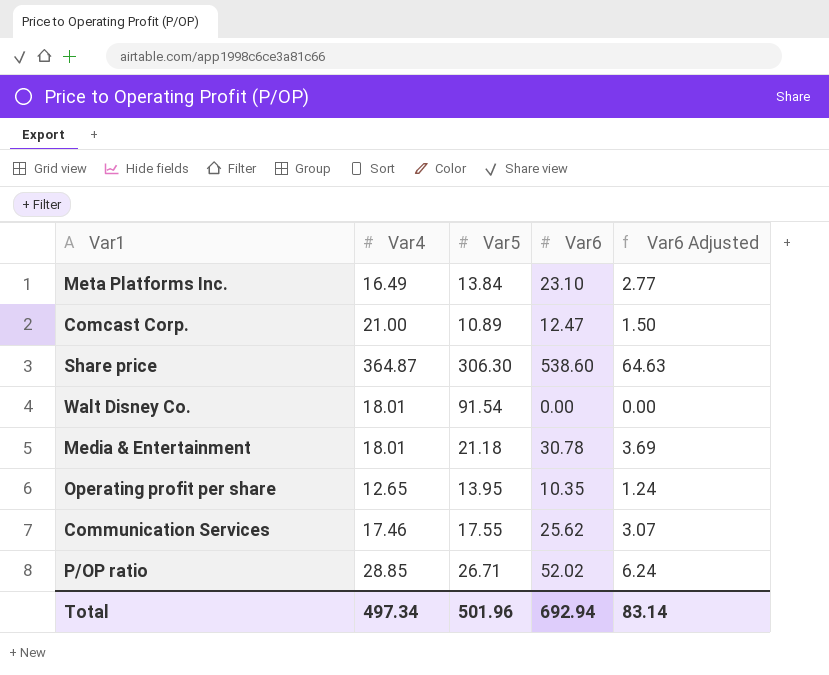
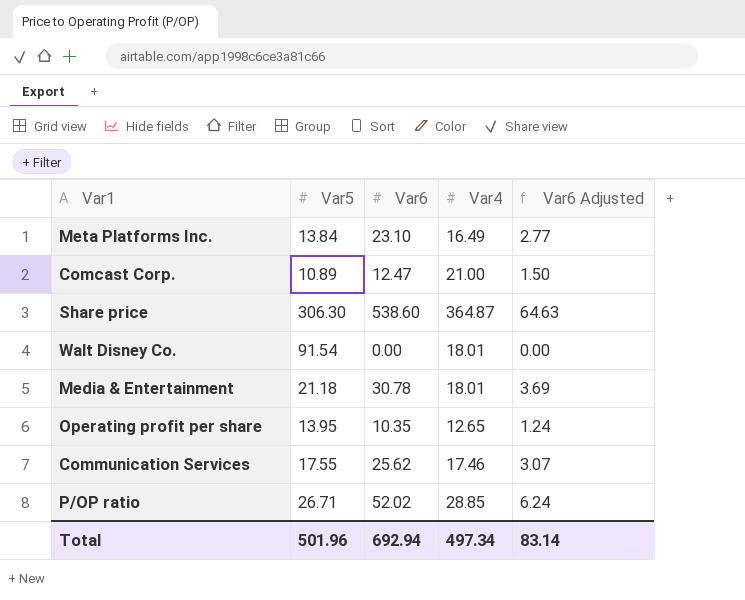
column Var4 | position: 2 -> 4

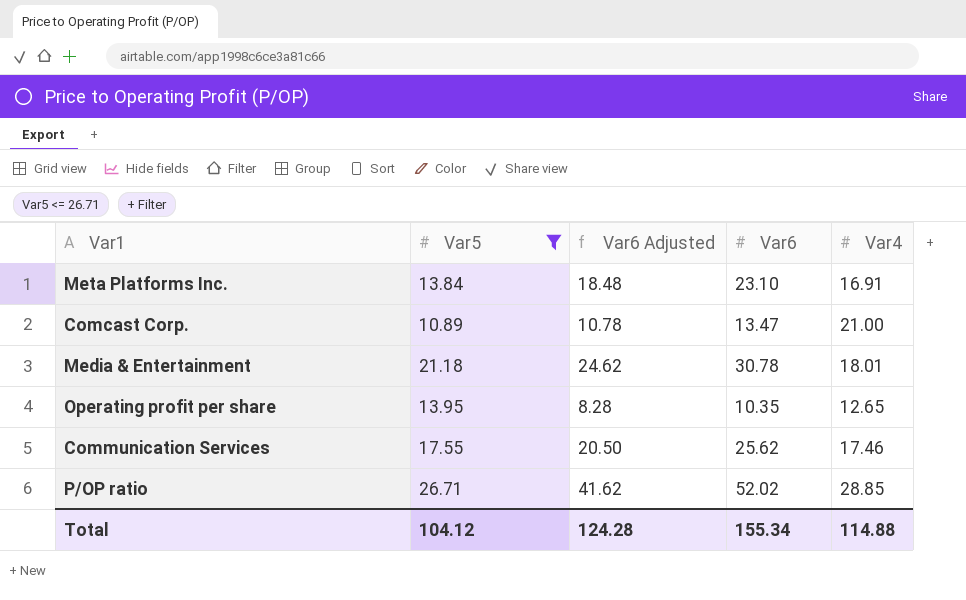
filter: none -> Var5 <= 26.71
column Var6 Adjusted | formula: [Var6] * 0.12 -> [Var6] * 0.8
column Var6 Adjusted | position: 5 -> 3
Meta Platforms Inc. | Var4: 16.49 -> 16.91
Comcast Corp. | Var6: 12.47 -> 13.47
Total | Var5: 501.96 -> 104.12
Total | Var6 Adjusted: 83.14 -> 124.28
Total | Var6: 692.94 -> 155.34
Total | Var4: 497.34 -> 114.88

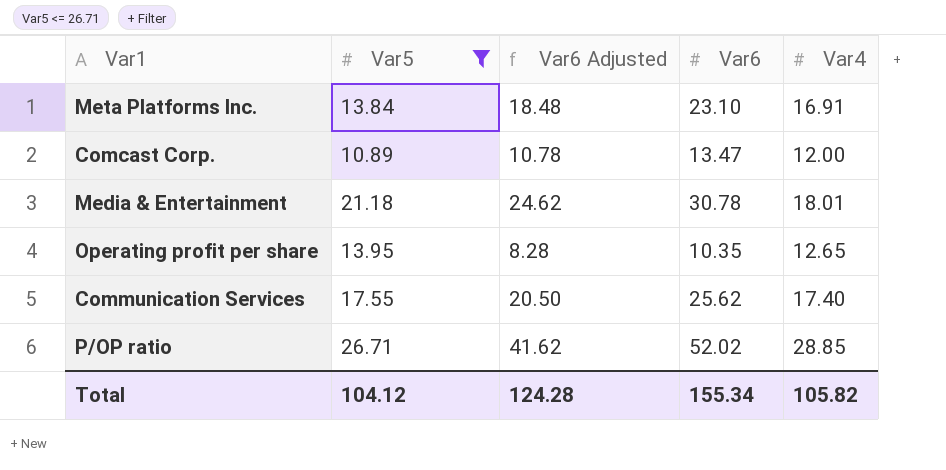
Comcast Corp. | Var4: 21.00 -> 12.00
Communication Services | Var4: 17.46 -> 17.40
Total | Var4: 114.88 -> 105.82

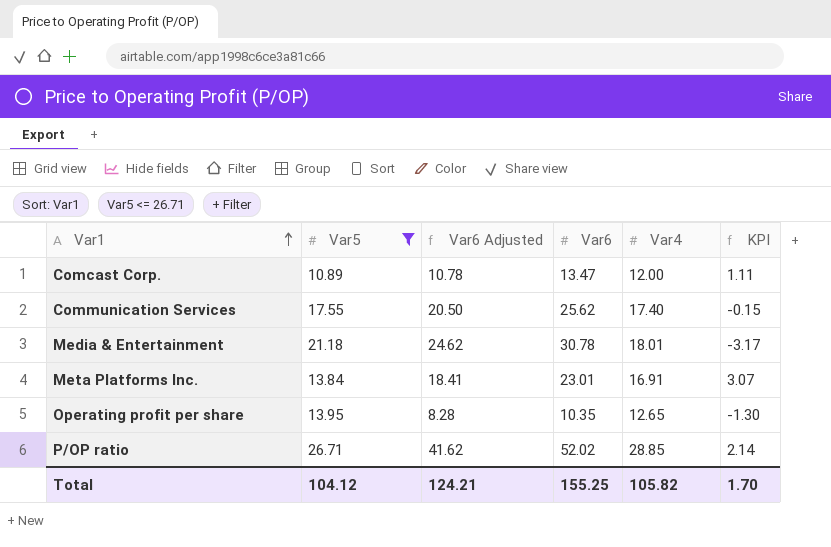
row order: none -> Var1 ascending
column KPI | formula: none -> [Var4] - [Var5]
Meta Platforms Inc. | Var6 Adjusted: 18.48 -> 18.41
Meta Platforms Inc. | Var6: 23.10 -> 23.01
Total | Var6 Adjusted: 124.28 -> 124.21
Total | Var6: 155.34 -> 155.25

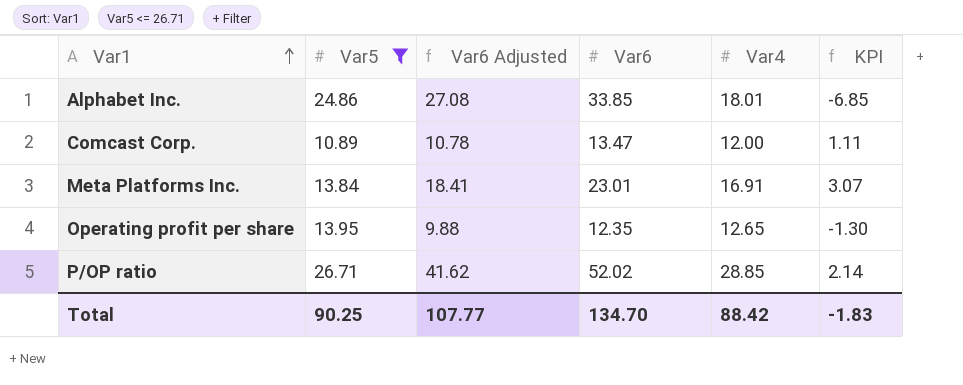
row Communication Services: 17.55 | 20.50 | 25.62 | 17.40 | -0.15 -> none
row Media & Entertainment: 21.18 | 24.62 | 30.78 | 18.01 | -3.17 -> none
row Alphabet Inc.: none -> 24.86 | 27.08 | 33.85 | 18.01 | -6.85
Operating profit per share | Var6 Adjusted: 8.28 -> 9.88
Operating profit per share | Var6: 10.35 -> 12.35
Total | Var5: 104.12 -> 90.25
Total | Var6 Adjusted: 124.21 -> 107.77
Total | Var6: 155.25 -> 134.70
Total | Var4: 105.82 -> 88.42
Total | KPI: 1.70 -> -1.83

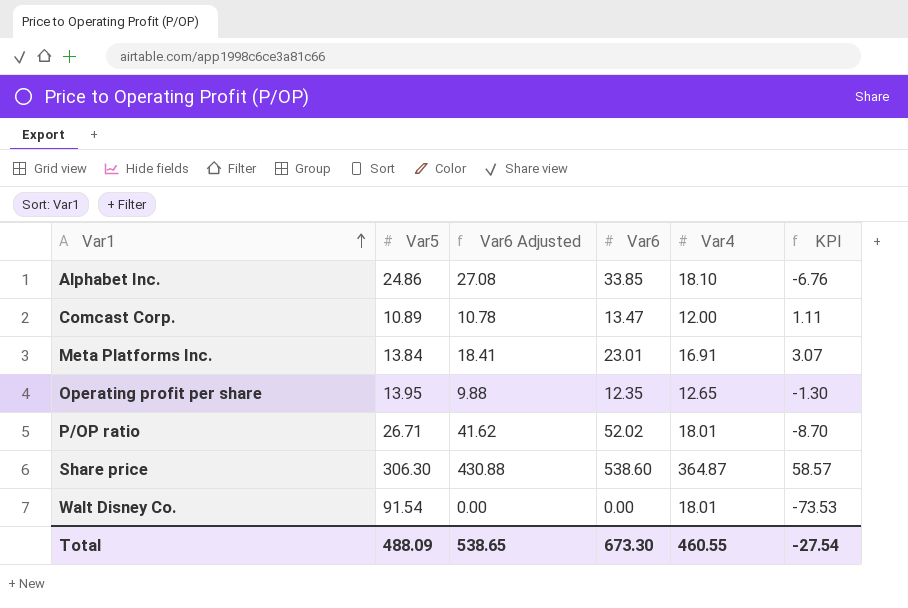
filter: Var5 <= 26.71 -> none
Alphabet Inc. | Var4: 18.01 -> 18.10
Alphabet Inc. | KPI: -6.85 -> -6.76
P/OP ratio | Var4: 28.85 -> 18.01
P/OP ratio | KPI: 2.14 -> -8.70
Total | Var5: 90.25 -> 488.09
Total | Var6 Adjusted: 107.77 -> 538.65
Total | Var6: 134.70 -> 673.30
Total | Var4: 88.42 -> 460.55
Total | KPI: -1.83 -> -27.54

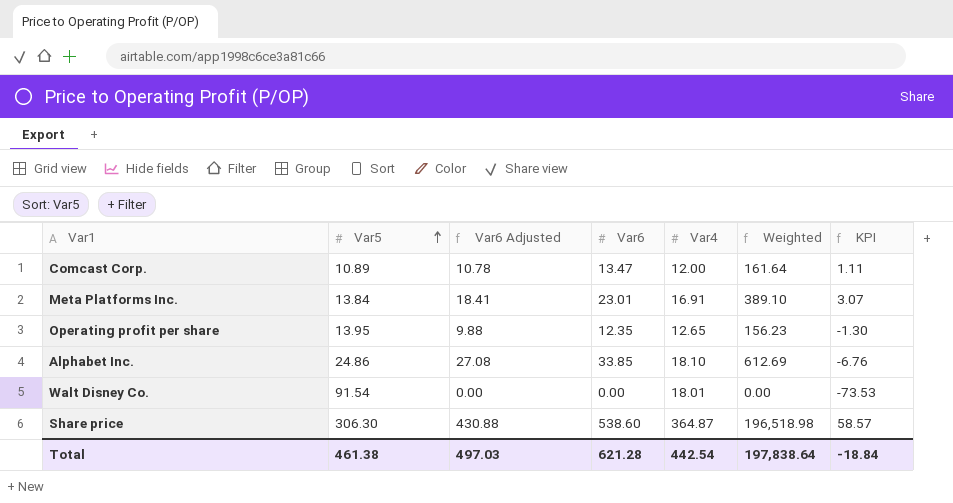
row order: Var1 ascending -> Var5 ascending
column Weighted | formula: none -> [Var6] * [Var4]
row P/OP ratio: 26.71 | 41.62 | 52.02 | 18.01 | -8.70 -> none
Total | Var5: 488.09 -> 461.38
Total | Var6 Adjusted: 538.65 -> 497.03
Total | Var6: 673.30 -> 621.28
Total | Var4: 460.55 -> 442.54
Total | KPI: -27.54 -> -18.84

